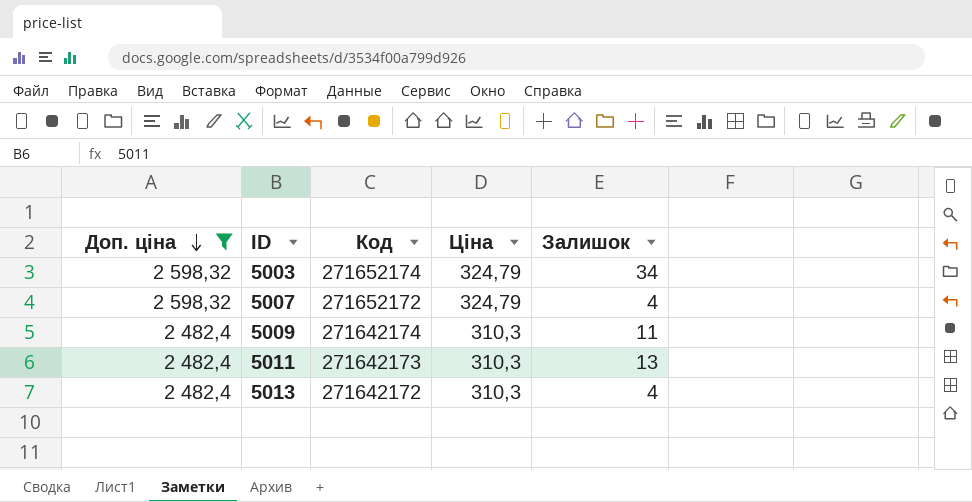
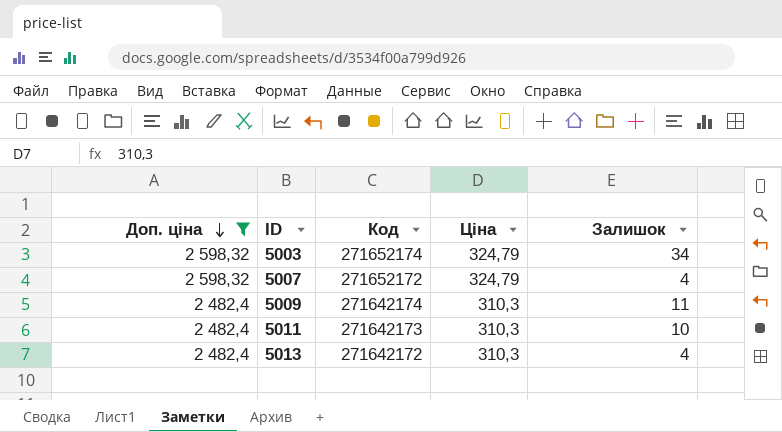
5011 | Залишок: 13 -> 10

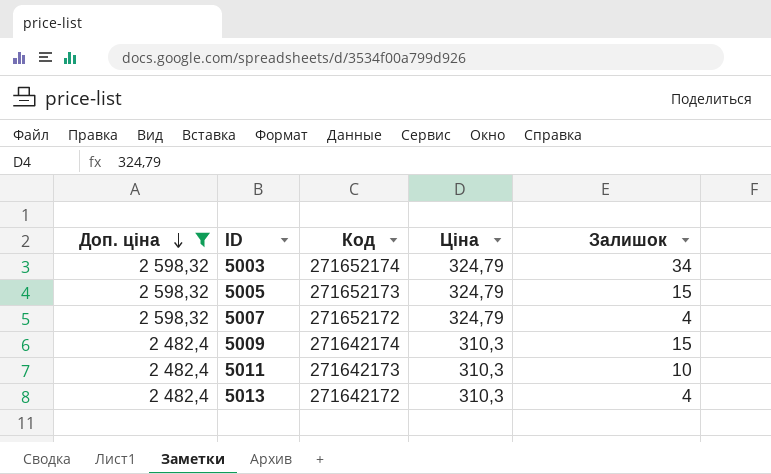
row 5005: none -> 2 598,32 | 271652173 | 324,79 | 15
5009 | Залишок: 11 -> 15

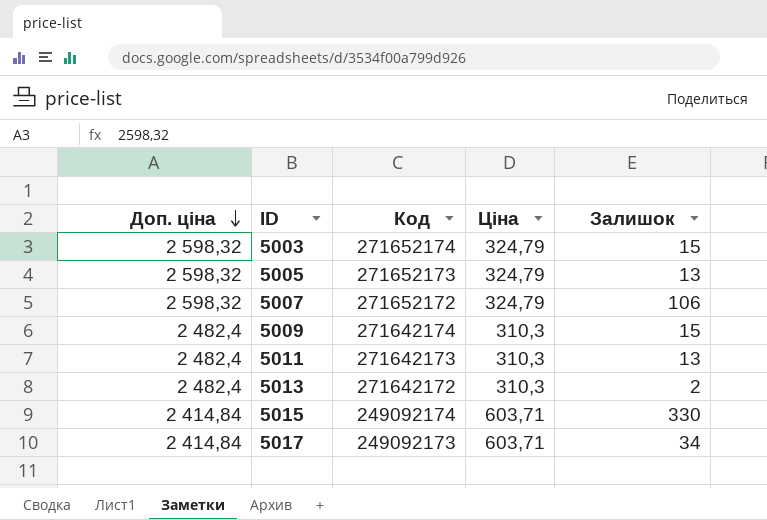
filter: Доп. ціна != 2 414,84 -> none
5003 | Залишок: 34 -> 15
5005 | Залишок: 15 -> 13
5007 | Залишок: 4 -> 106
5011 | Залишок: 10 -> 13
5013 | Залишок: 4 -> 2

